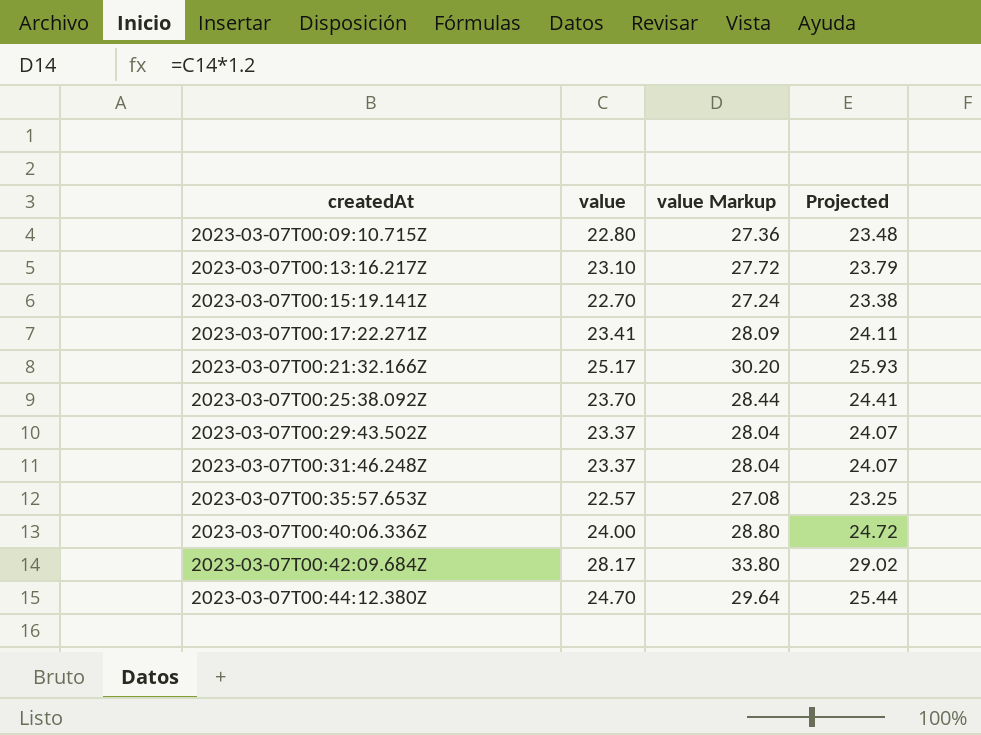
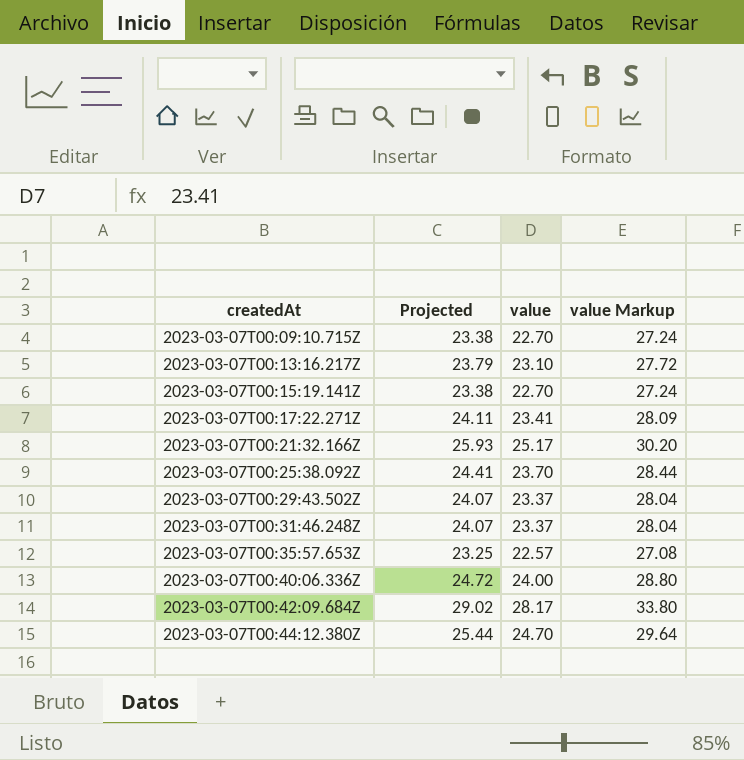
column Projected | position: 4 -> 2
2023-03-07T00:09:10.715Z | Projected: 23.48 -> 23.38
2023-03-07T00:09:10.715Z | value: 22.80 -> 22.70
2023-03-07T00:09:10.715Z | value Markup: 27.36 -> 27.24

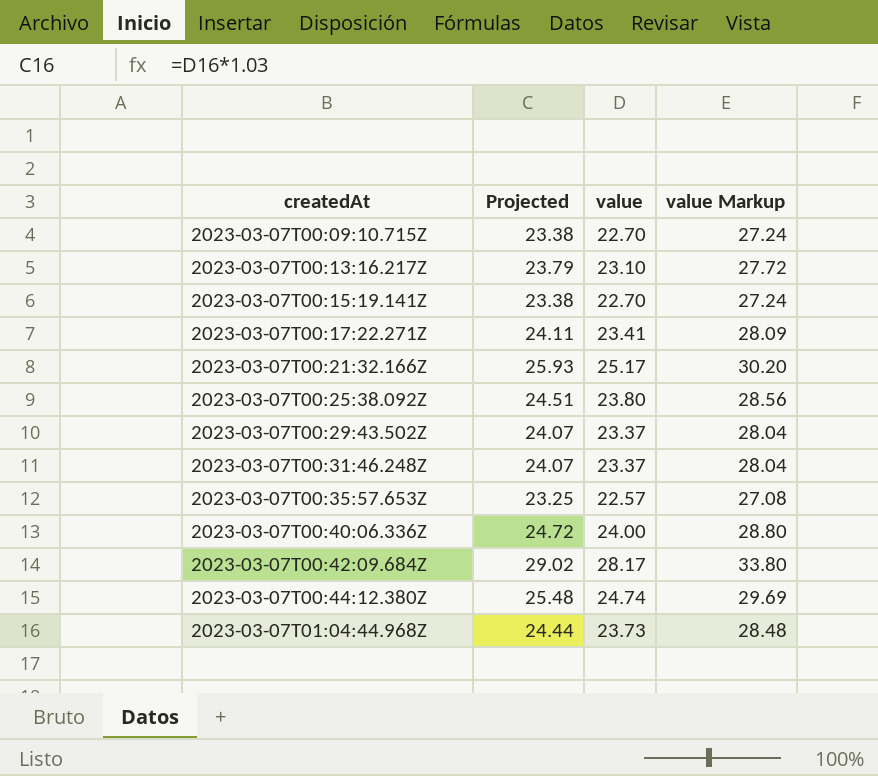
2023-03-07T00:25:38.092Z | Projected: 24.41 -> 24.51
2023-03-07T00:25:38.092Z | value: 23.70 -> 23.80
2023-03-07T00:25:38.092Z | value Markup: 28.44 -> 28.56
2023-03-07T00:44:12.380Z | Projected: 25.44 -> 25.48
2023-03-07T00:44:12.380Z | value: 24.70 -> 24.74
2023-03-07T00:44:12.380Z | value Markup: 29.64 -> 29.69
row 2023-03-07T01:04:44.968Z: none -> 24.44 | 23.73 | 28.48

